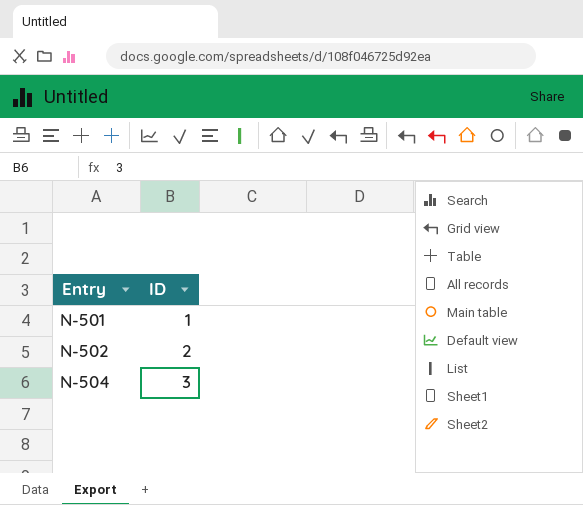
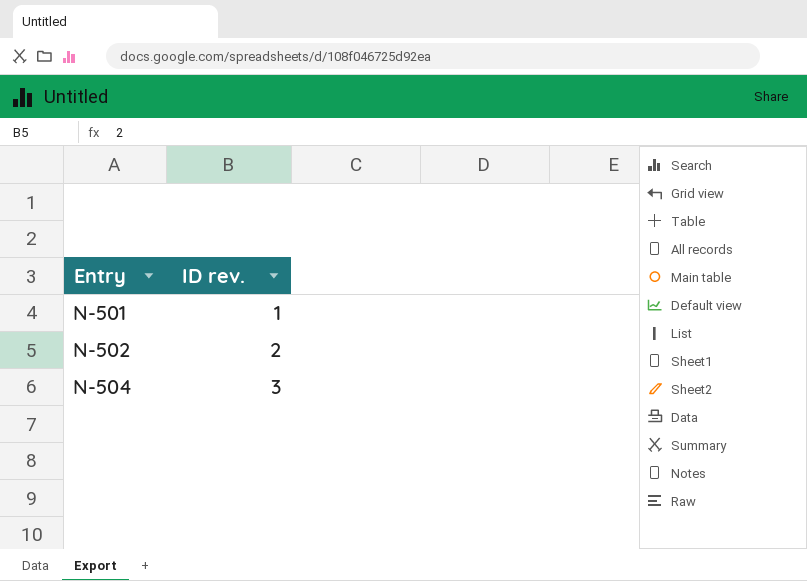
column name: ID -> ID rev.

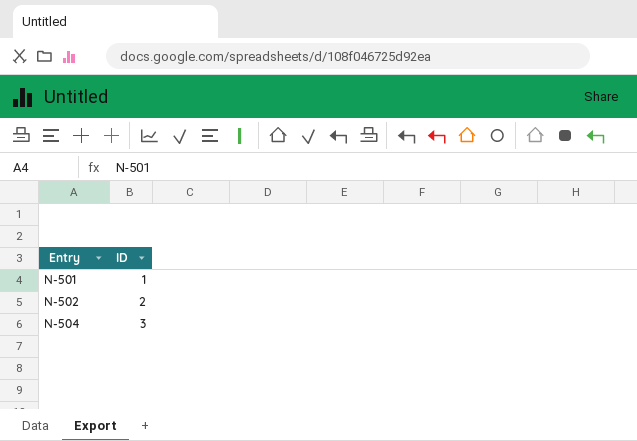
column name: ID rev. -> ID

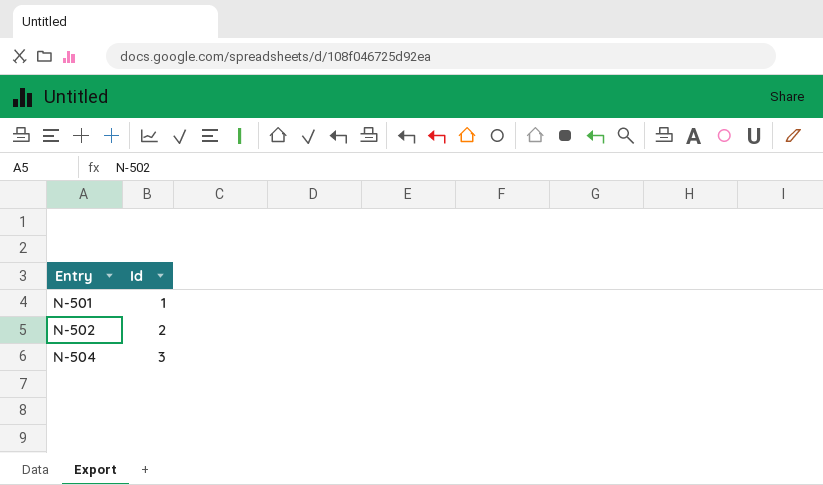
column name: ID -> Id

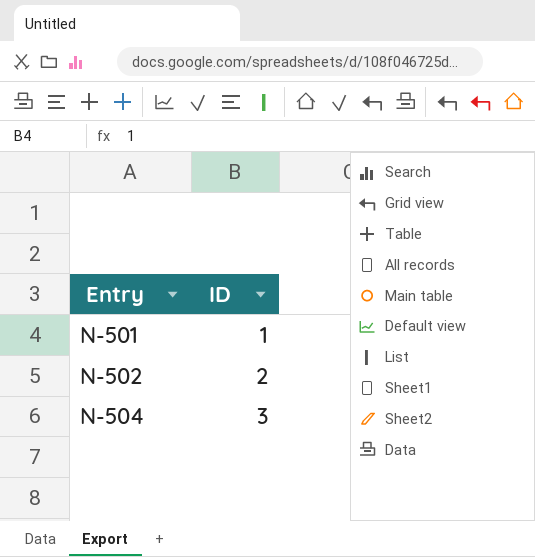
column name: Id -> ID

